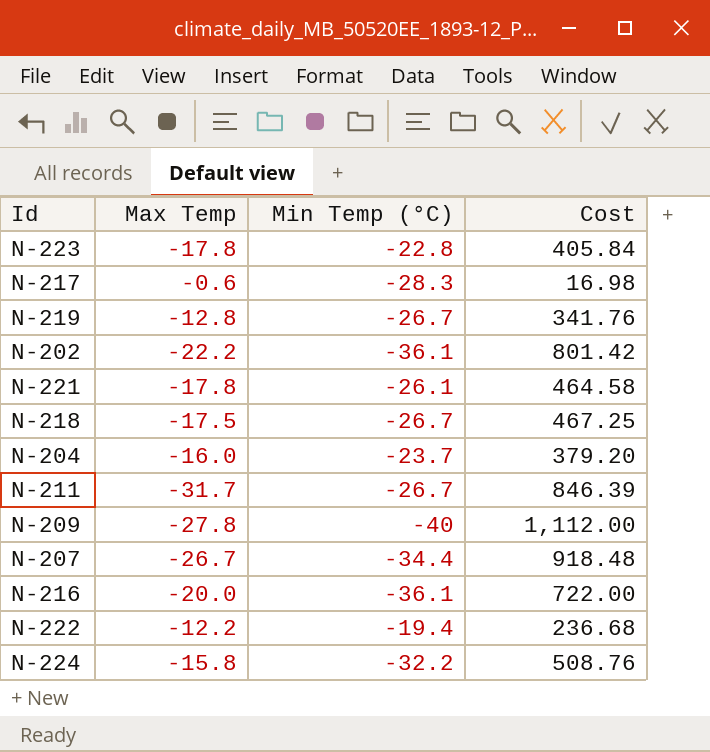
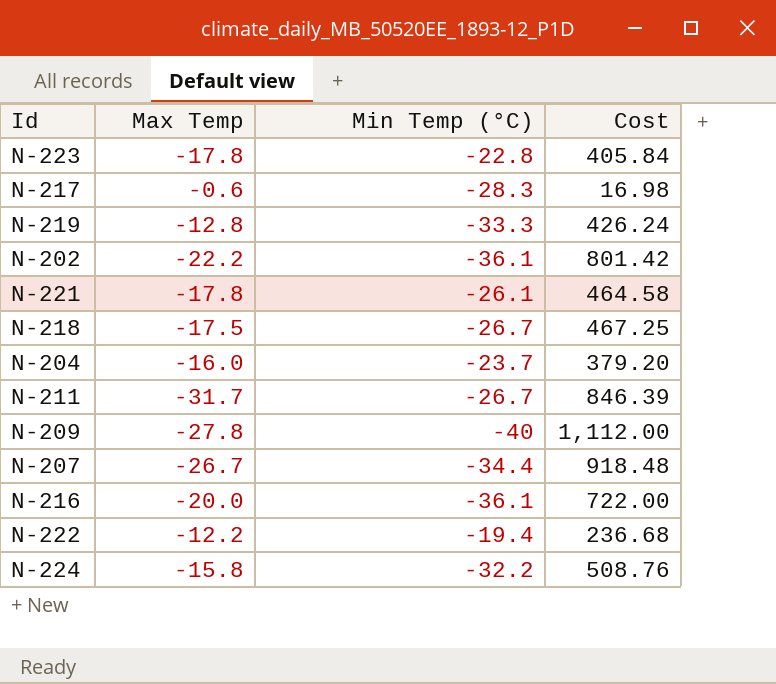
N-219 | Min Temp (°C): -26.7 -> -33.3
N-219 | Cost: 341.76 -> 426.24

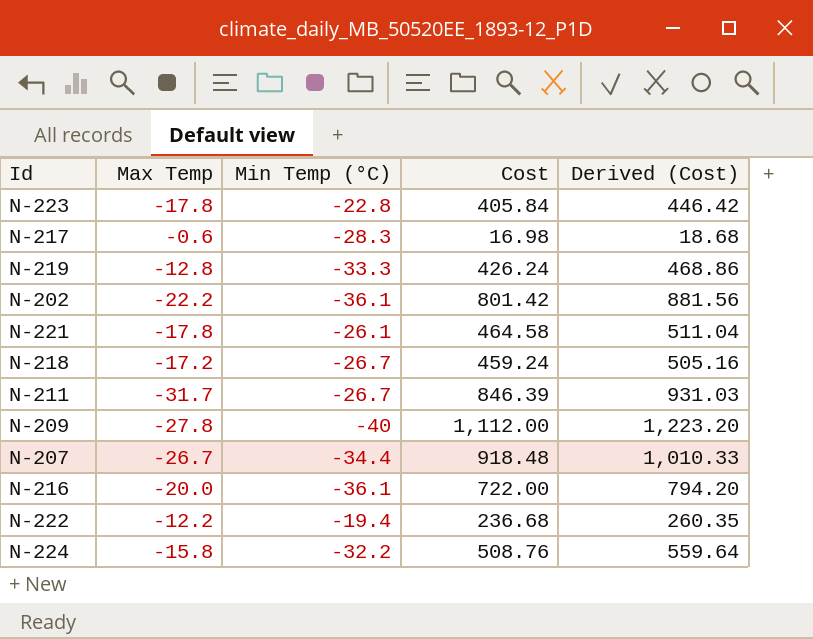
column Derived (Cost) | formula: none -> [Cost] * 1.1
row N-204: -16.0 | -23.7 | 379.20 -> none
N-218 | Max Temp: -17.5 -> -17.2
N-218 | Cost: 467.25 -> 459.24

